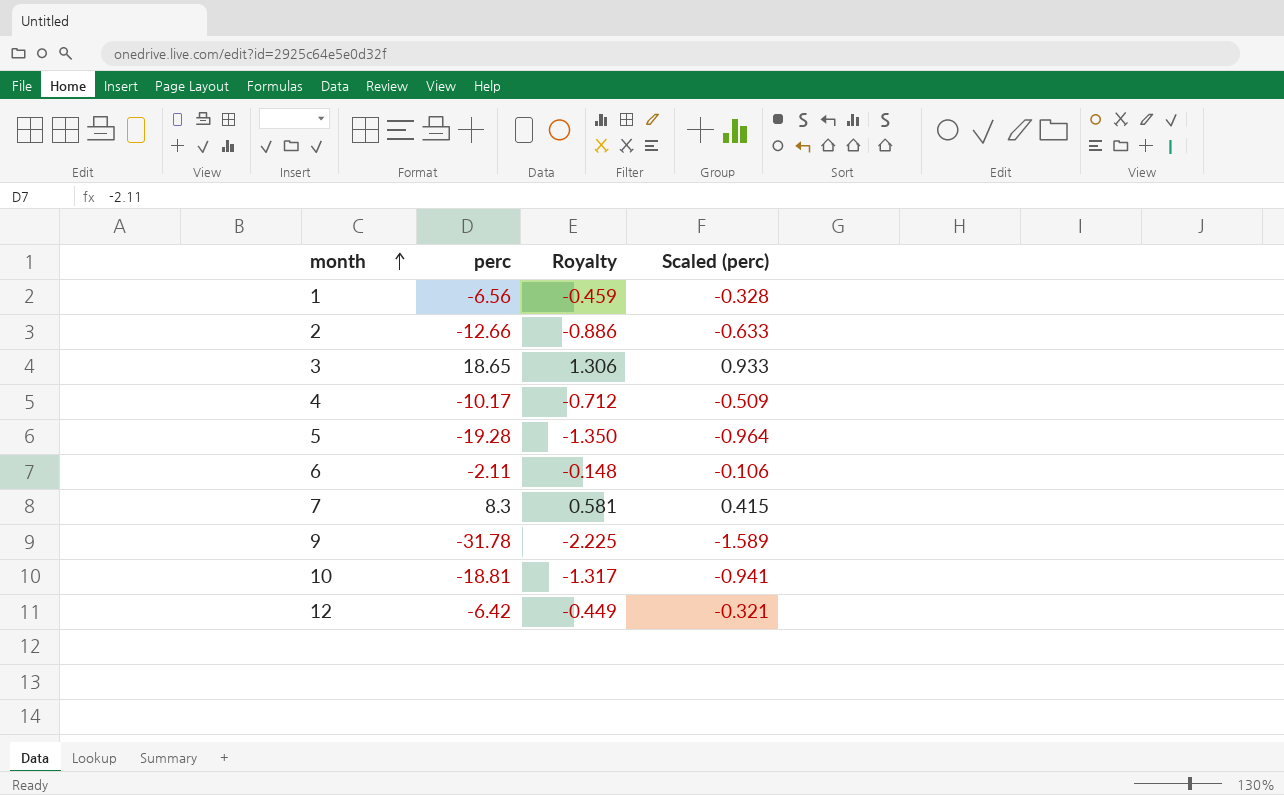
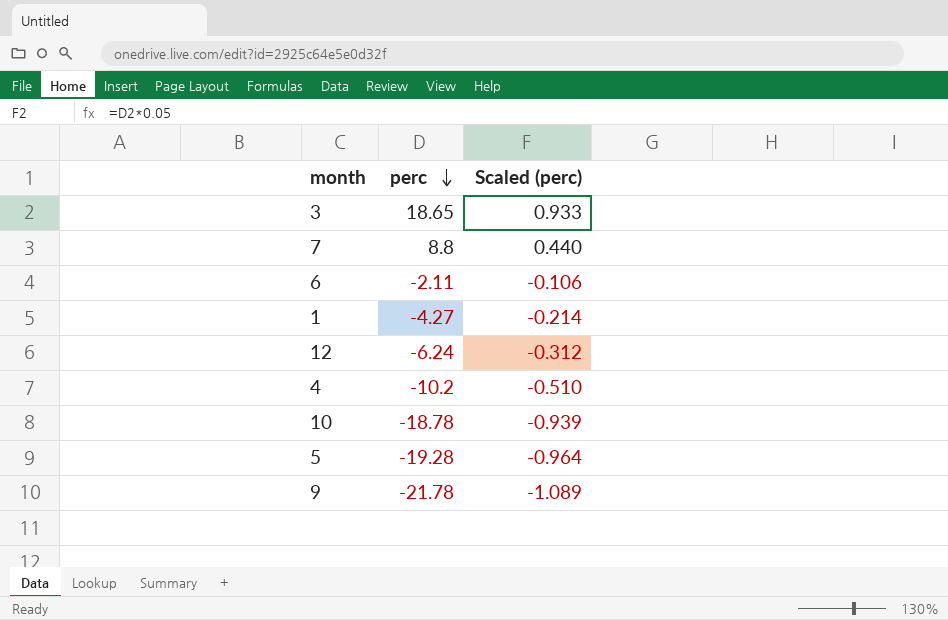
row order: month ascending -> perc descending
column Royalty | formula: [perc] * 0.07 -> none
row 2: -12.66 | -0.886 | -0.633 -> none
7 | perc: 8.3 -> 8.8
7 | Scaled (perc): 0.415 -> 0.440
1 | perc: -6.56 -> -4.27
1 | Scaled (perc): -0.328 -> -0.214
12 | perc: -6.42 -> -6.24
12 | Scaled (perc): -0.321 -> -0.312
4 | perc: -10.17 -> -10.2
4 | Scaled (perc): -0.509 -> -0.510
10 | perc: -18.81 -> -18.78
10 | Scaled (perc): -0.941 -> -0.939
9 | perc: -31.78 -> -21.78
9 | Scaled (perc): -1.589 -> -1.089

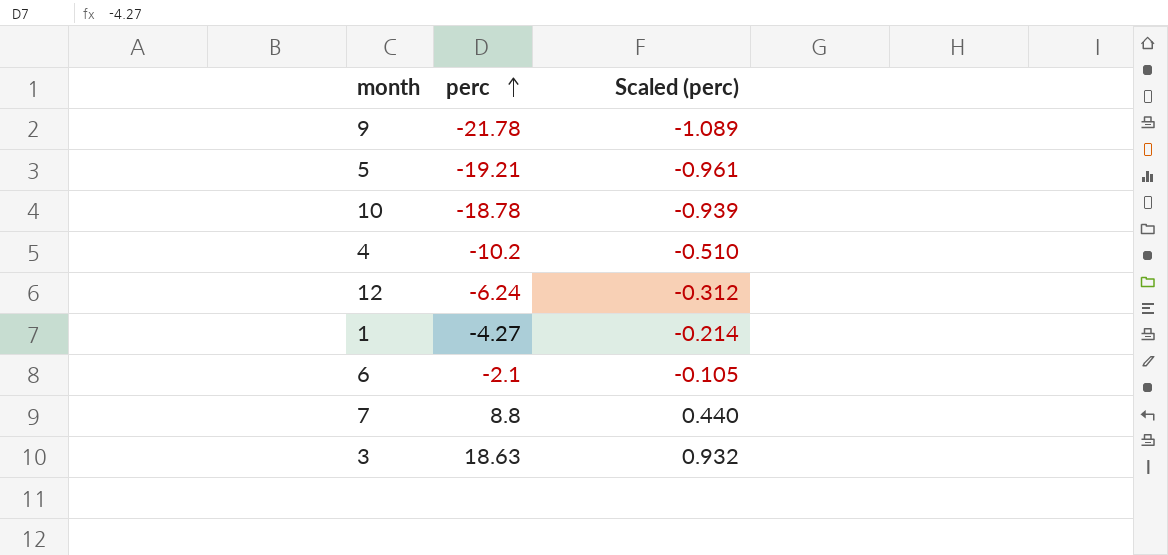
row order: perc descending -> perc ascending
5 | perc: -19.28 -> -19.21
5 | Scaled (perc): -0.964 -> -0.961
6 | perc: -2.11 -> -2.1
6 | Scaled (perc): -0.106 -> -0.105
3 | perc: 18.65 -> 18.63
3 | Scaled (perc): 0.933 -> 0.932

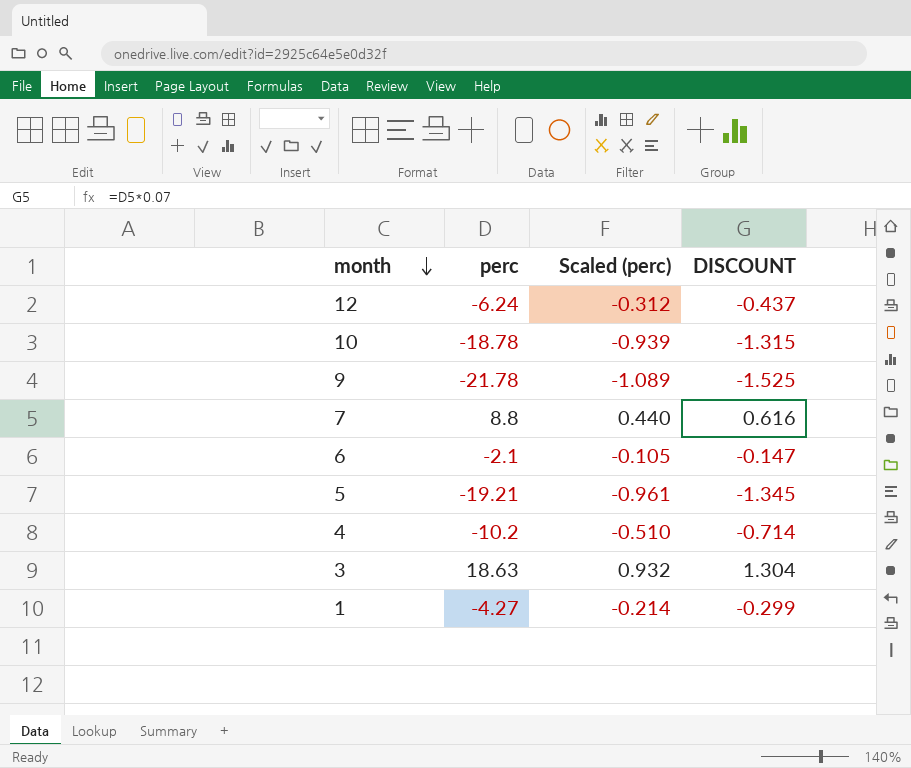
row order: perc ascending -> month descending
column DISCOUNT | formula: none -> [perc] * 0.07

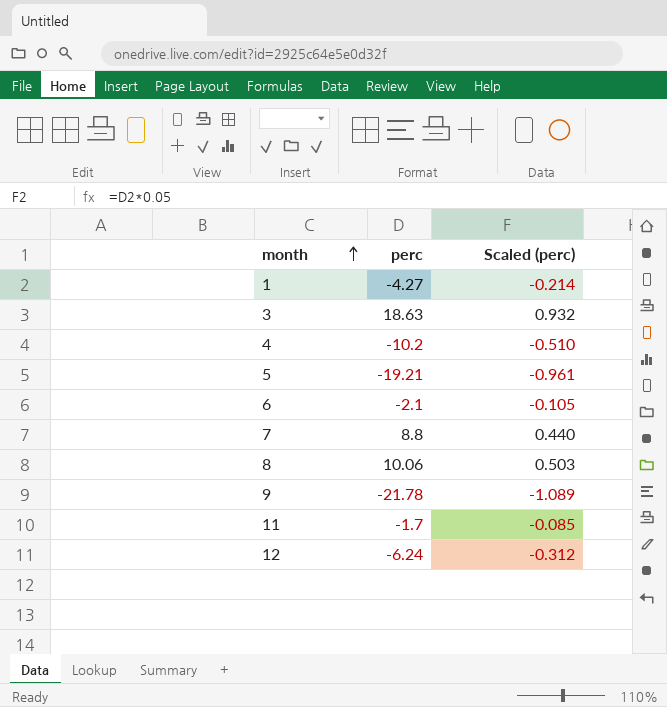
row order: month descending -> month ascending
column DISCOUNT | formula: [perc] * 0.07 -> none
row 10: -18.78 | -0.939 | -1.315 -> none
row 8: none -> 10.06 | 0.503
row 11: none -> -1.7 | -0.085

